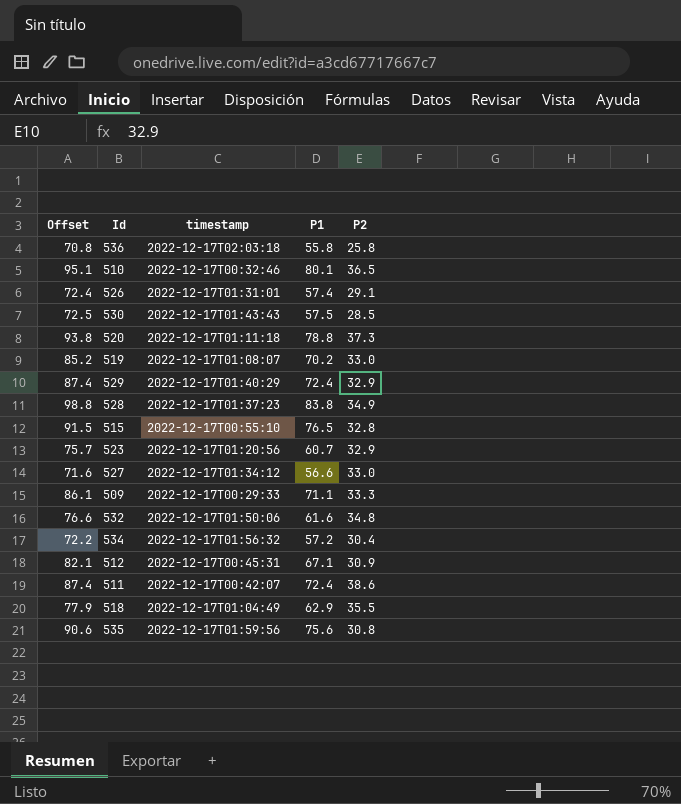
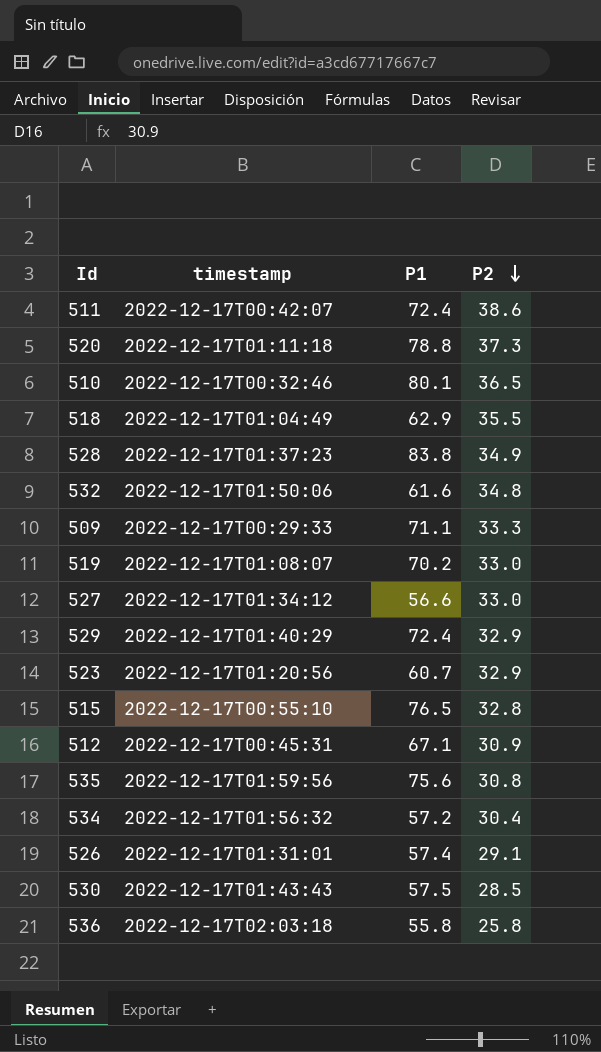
row order: none -> P2 descending
column Offset | formula: [P1] + 15 -> none

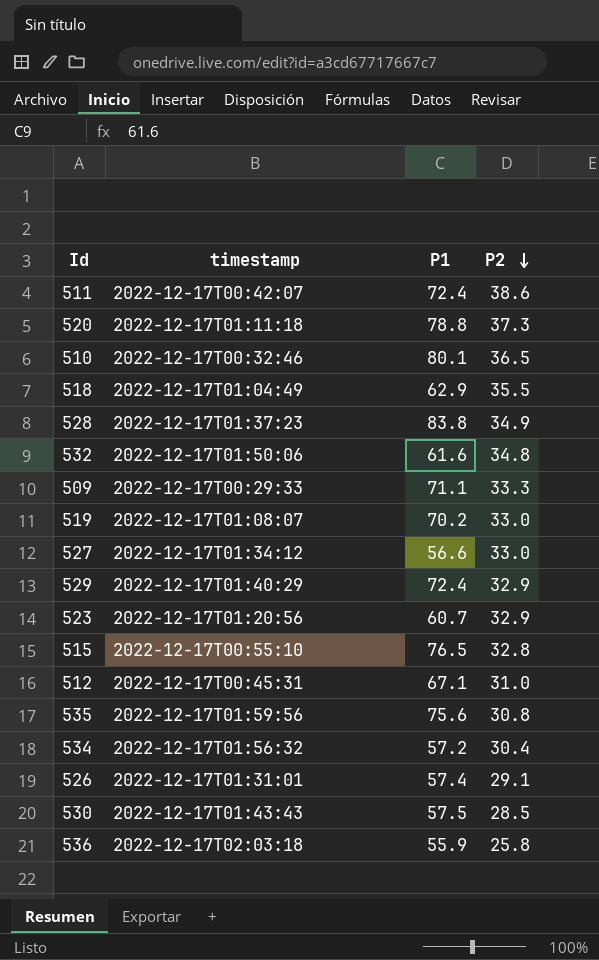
512 | P2: 30.9 -> 31.0
536 | P1: 55.8 -> 55.9

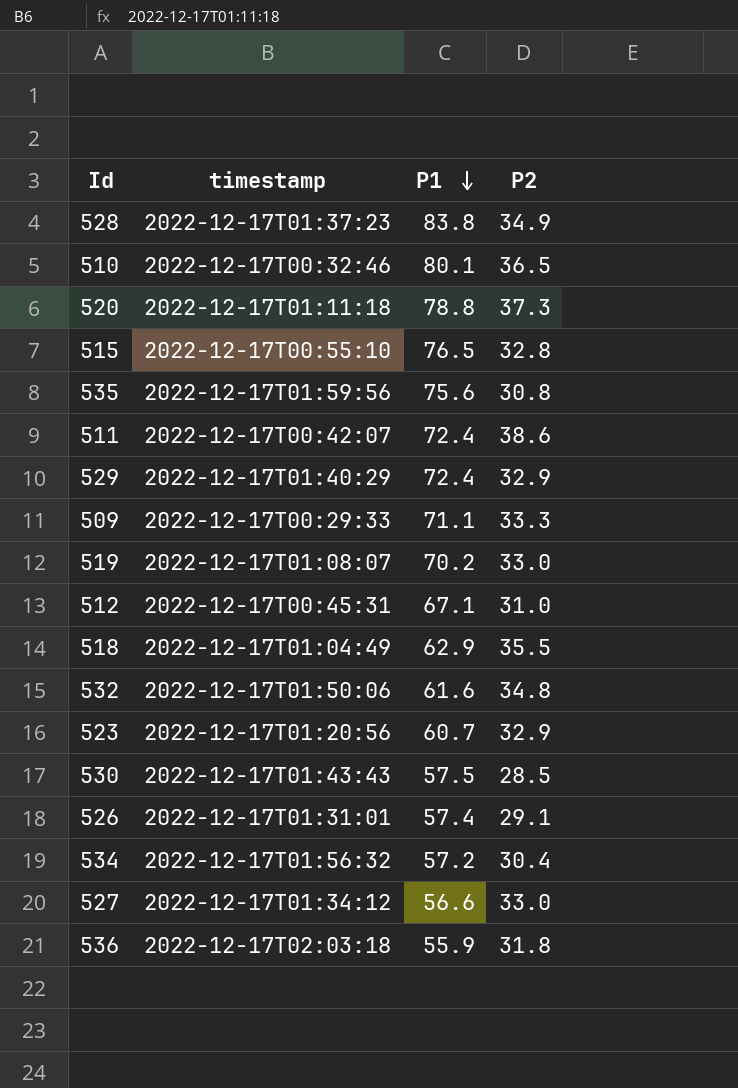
row order: P2 descending -> P1 descending
536 | P2: 25.8 -> 31.8

